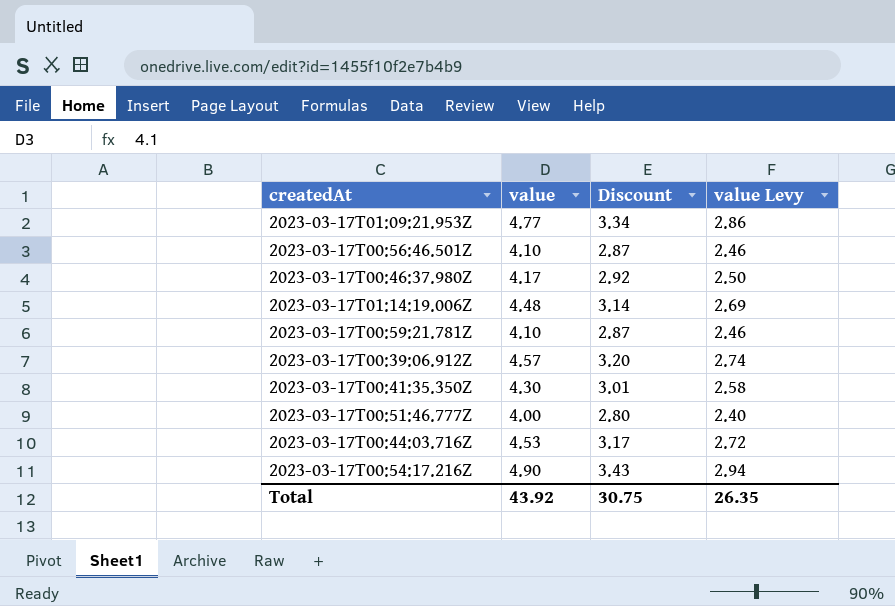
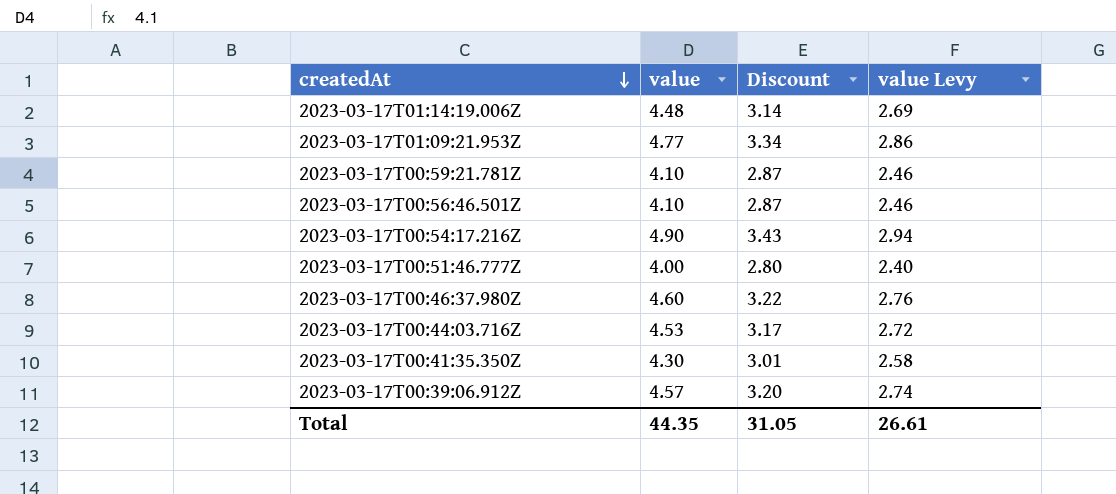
row order: none -> createdAt descending
2023-03-17T00:46:37.980Z | value: 4.17 -> 4.60
2023-03-17T00:46:37.980Z | Discount: 2.92 -> 3.22
2023-03-17T00:46:37.980Z | value Levy: 2.50 -> 2.76
Total | value: 43.92 -> 44.35
Total | Discount: 30.75 -> 31.05
Total | value Levy: 26.35 -> 26.61

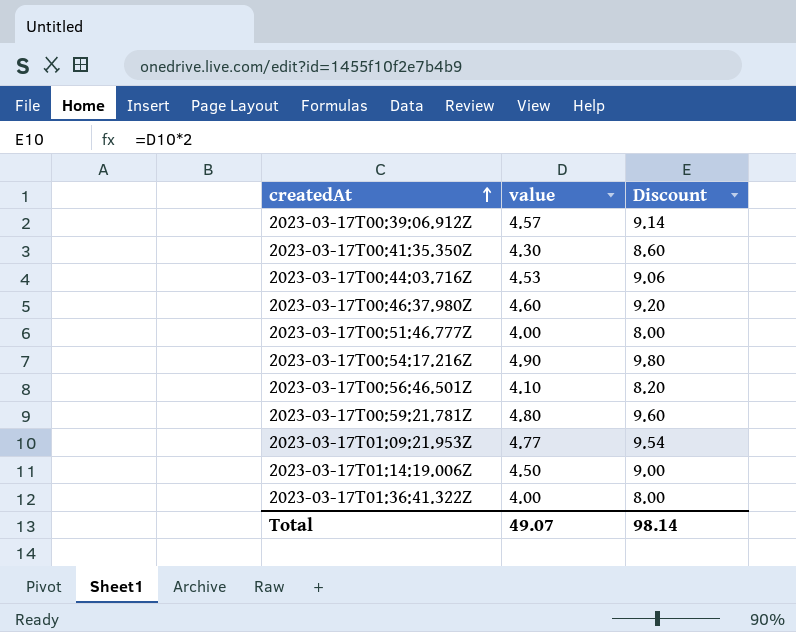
row order: createdAt descending -> createdAt ascending
column value Levy | formula: [value] * 0.6 -> none
column Discount | formula: [value] * 0.7 -> [value] * 2
2023-03-17T00:59:21.781Z | value: 4.10 -> 4.80
2023-03-17T01:14:19.006Z | value: 4.48 -> 4.50
row 2023-03-17T01:36:41.322Z: none -> 4.00 | 8.00
Total | value: 44.35 -> 49.07
Total | Discount: 31.05 -> 98.14

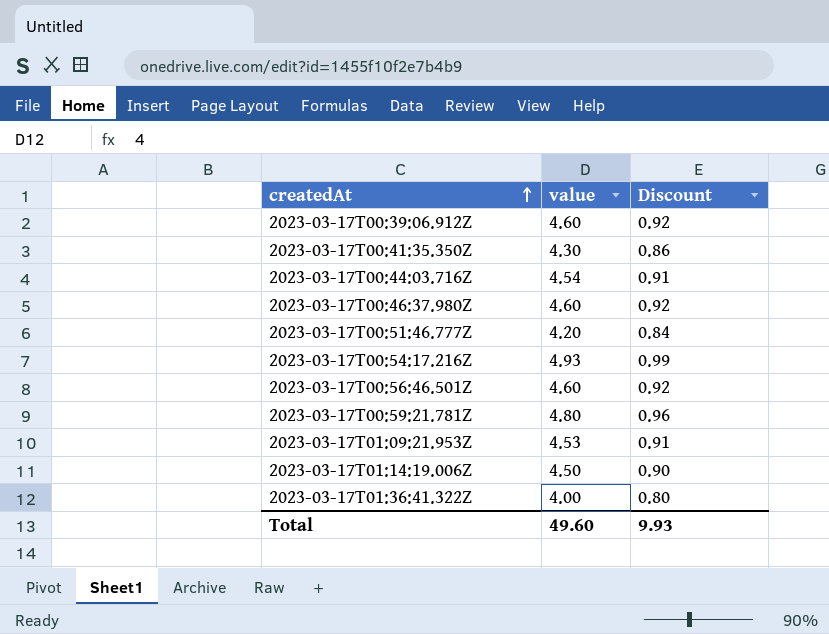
column Discount | formula: [value] * 2 -> [value] * 0.2
2023-03-17T00:39:06.912Z | value: 4.57 -> 4.60
2023-03-17T00:44:03.716Z | value: 4.53 -> 4.54
2023-03-17T00:51:46.777Z | value: 4.00 -> 4.20
2023-03-17T00:54:17.216Z | value: 4.90 -> 4.93
2023-03-17T00:56:46.501Z | value: 4.10 -> 4.60
2023-03-17T01:09:21.953Z | value: 4.77 -> 4.53
Total | value: 49.07 -> 49.60
Total | Discount: 98.14 -> 9.93

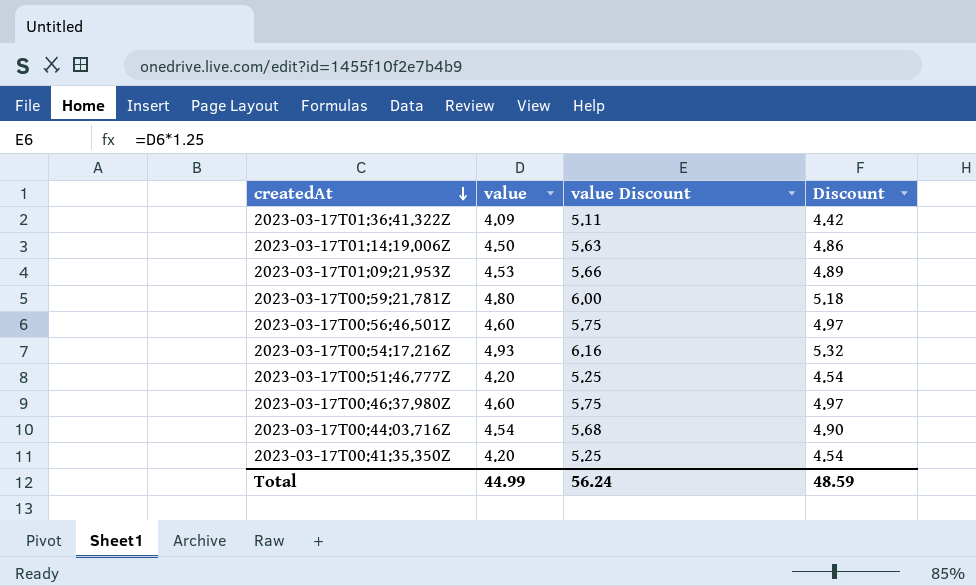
row order: createdAt ascending -> createdAt descending
column value Discount | formula: none -> [value] * 1.25
column Discount | formula: [value] * 0.2 -> [value] * 1.08
row 2023-03-17T00:39:06.912Z: 4.60 | 0.92 -> none
2023-03-17T01:36:41.322Z | value: 4.00 -> 4.09
2023-03-17T00:41:35.350Z | value: 4.30 -> 4.20
Total | value: 49.60 -> 44.99
Total | Discount: 9.93 -> 48.59

